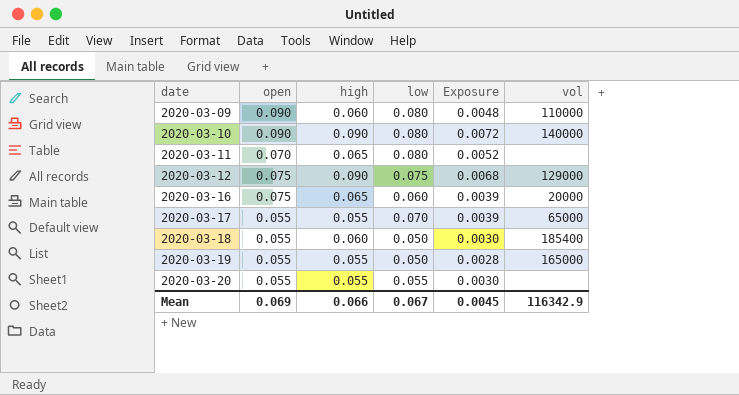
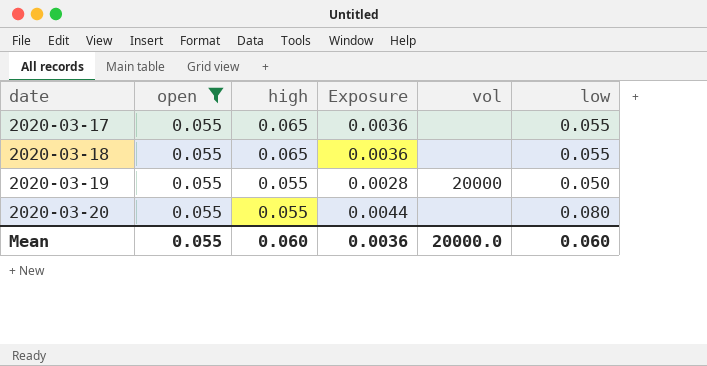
filter: none -> open = 0.055
column low | position: 4 -> 6
2020-03-17 | high: 0.055 -> 0.065
2020-03-17 | Exposure: 0.0039 -> 0.0036
2020-03-17 | vol: 65000 -> none
2020-03-17 | low: 0.070 -> 0.055
2020-03-18 | high: 0.060 -> 0.065
2020-03-18 | Exposure: 0.0030 -> 0.0036
2020-03-18 | vol: 185400 -> none
2020-03-18 | low: 0.050 -> 0.055
2020-03-19 | vol: 165000 -> 20000
2020-03-20 | Exposure: 0.0030 -> 0.0044
2020-03-20 | low: 0.055 -> 0.080
Mean | open: 0.069 -> 0.055
Mean | high: 0.066 -> 0.060
Mean | Exposure: 0.0045 -> 0.0036
Mean | vol: 116342.9 -> 20000.0
Mean | low: 0.067 -> 0.060

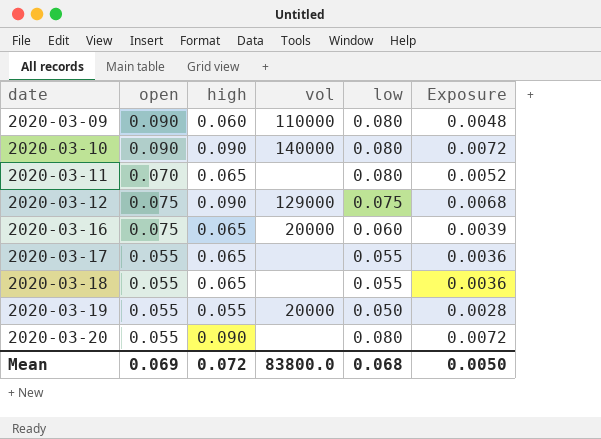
filter: open = 0.055 -> none
column Exposure | position: 4 -> 6
2020-03-20 | high: 0.055 -> 0.090
2020-03-20 | Exposure: 0.0044 -> 0.0072
Mean | open: 0.055 -> 0.069
Mean | high: 0.060 -> 0.072
Mean | vol: 20000.0 -> 83800.0
Mean | low: 0.060 -> 0.068
Mean | Exposure: 0.0036 -> 0.0050

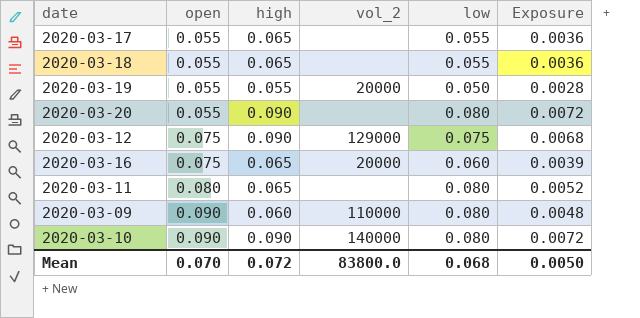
row order: date ascending -> open ascending
column name: vol -> vol_2
2020-03-11 | open: 0.070 -> 0.080
Mean | open: 0.069 -> 0.070

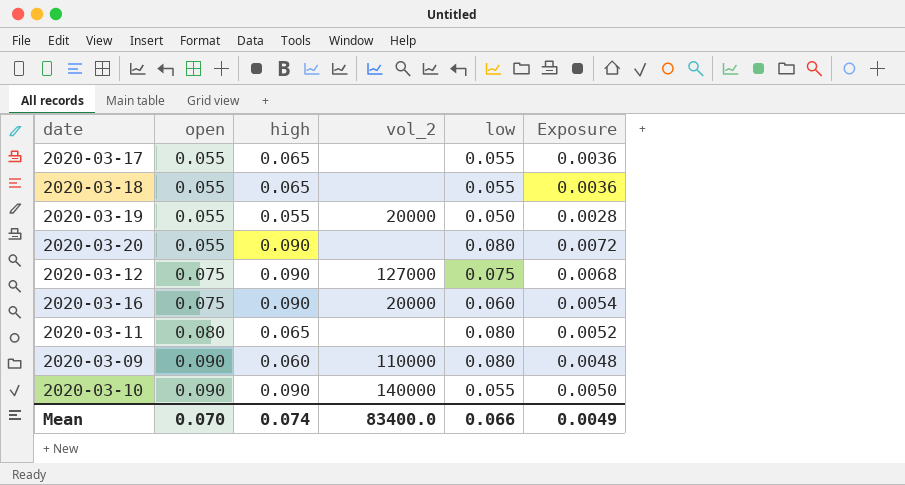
2020-03-12 | vol_2: 129000 -> 127000
2020-03-16 | high: 0.065 -> 0.090
2020-03-16 | Exposure: 0.0039 -> 0.0054
2020-03-10 | low: 0.080 -> 0.055
2020-03-10 | Exposure: 0.0072 -> 0.0050
Mean | high: 0.072 -> 0.074
Mean | vol_2: 83800.0 -> 83400.0
Mean | low: 0.068 -> 0.066
Mean | Exposure: 0.0050 -> 0.0049

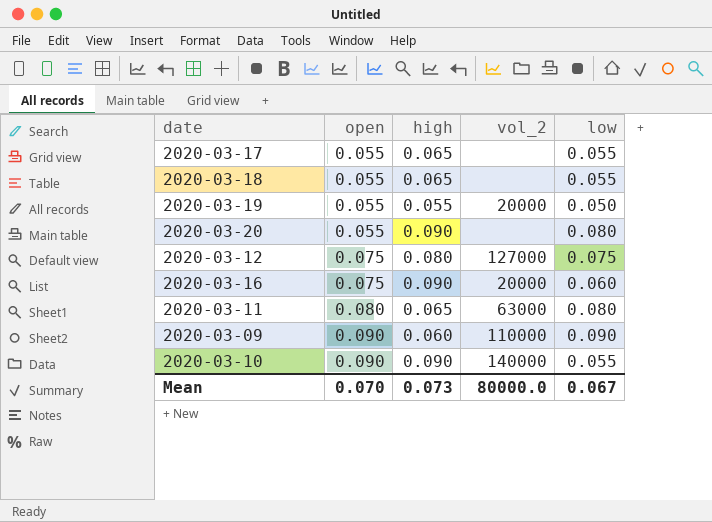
column Exposure | formula: [high] * [low] -> none
2020-03-12 | high: 0.090 -> 0.080
2020-03-11 | vol_2: none -> 63000
2020-03-09 | low: 0.080 -> 0.090
Mean | high: 0.074 -> 0.073
Mean | vol_2: 83400.0 -> 80000.0
Mean | low: 0.066 -> 0.067

